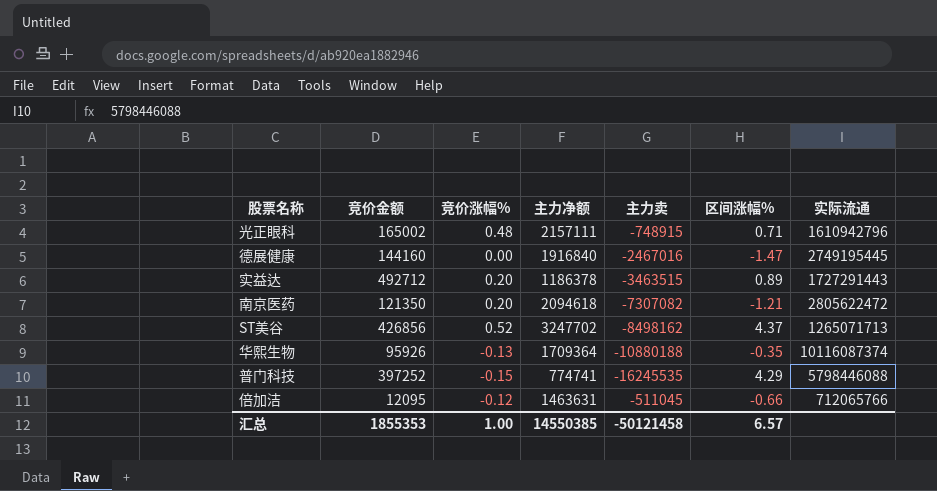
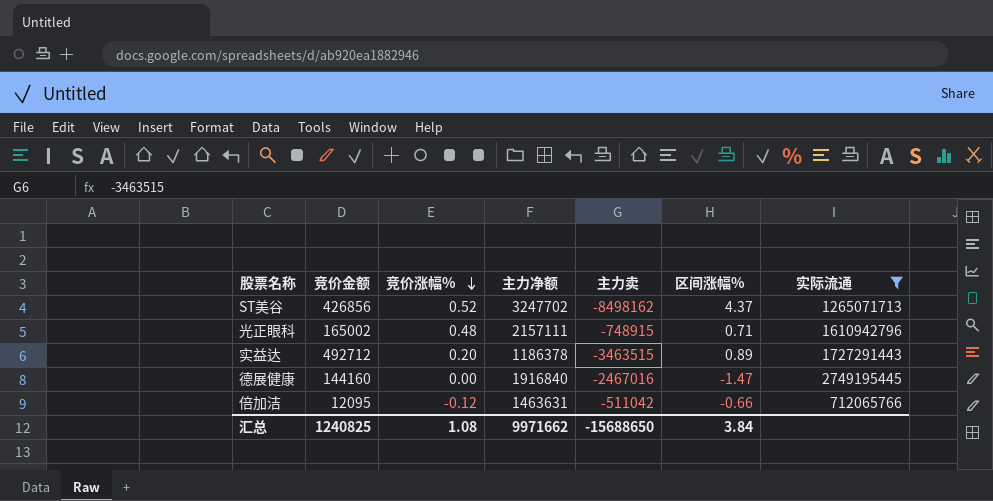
filter: none -> 实际流通 <= 2749195445
row order: none -> 竞价涨幅% descending
倍加洁 | 主力卖: -511045 -> -511042
汇总 | 竞价金额: 1855353 -> 1240825
汇总 | 竞价涨幅%: 1.00 -> 1.08
汇总 | 主力净额: 14550385 -> 9971662
汇总 | 主力卖: -50121458 -> -15688650
汇总 | 区间涨幅%: 6.57 -> 3.84

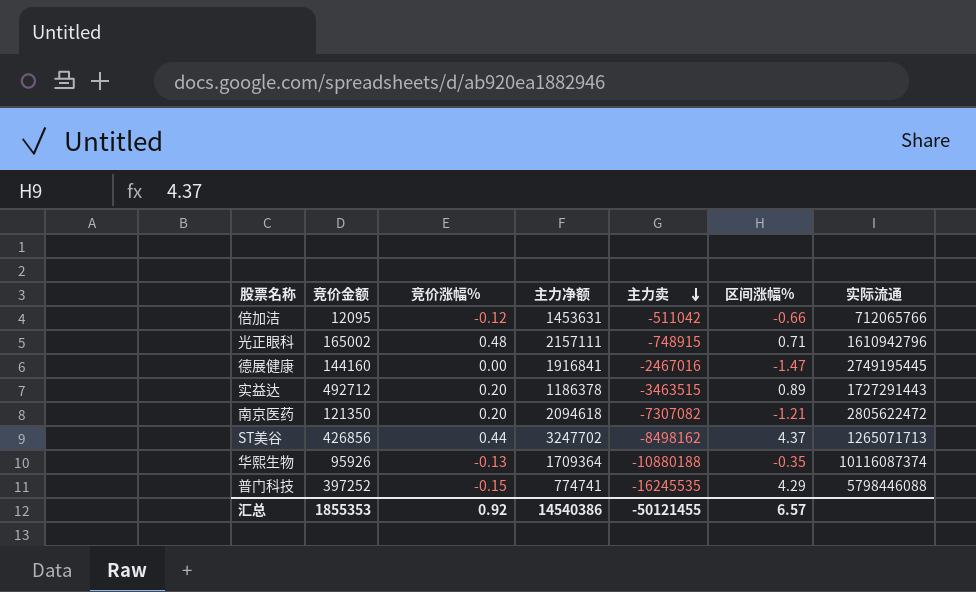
filter: 实际流通 <= 2749195445 -> none
row order: 竞价涨幅% descending -> 主力卖 descending
倍加洁 | 主力净额: 1463631 -> 1453631
德展健康 | 主力净额: 1916840 -> 1916841
ST美谷 | 竞价涨幅%: 0.52 -> 0.44
汇总 | 竞价金额: 1240825 -> 1855353
汇总 | 竞价涨幅%: 1.08 -> 0.92
汇总 | 主力净额: 9971662 -> 14540386
汇总 | 主力卖: -15688650 -> -50121455
汇总 | 区间涨幅%: 3.84 -> 6.57

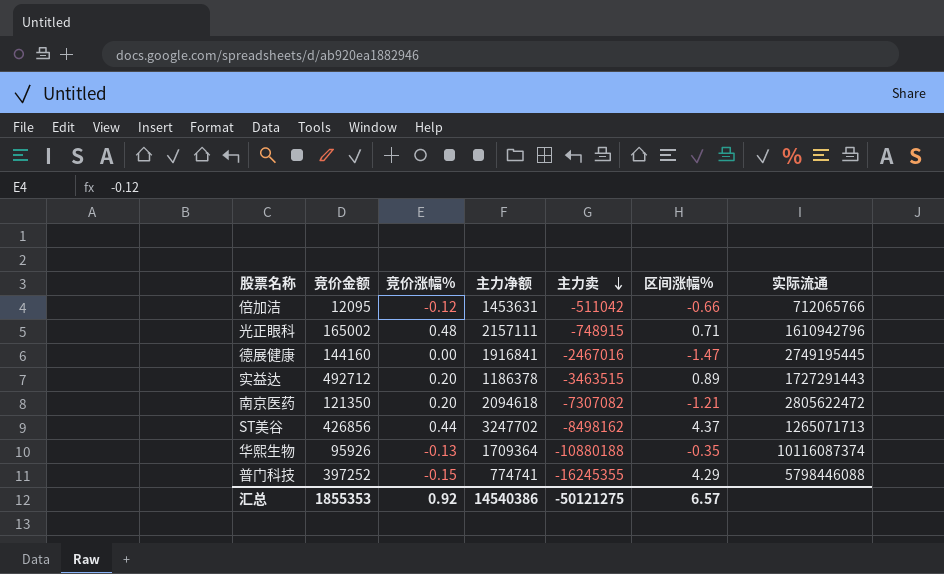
普门科技 | 主力卖: -16245535 -> -16245355
汇总 | 主力卖: -50121455 -> -50121275

